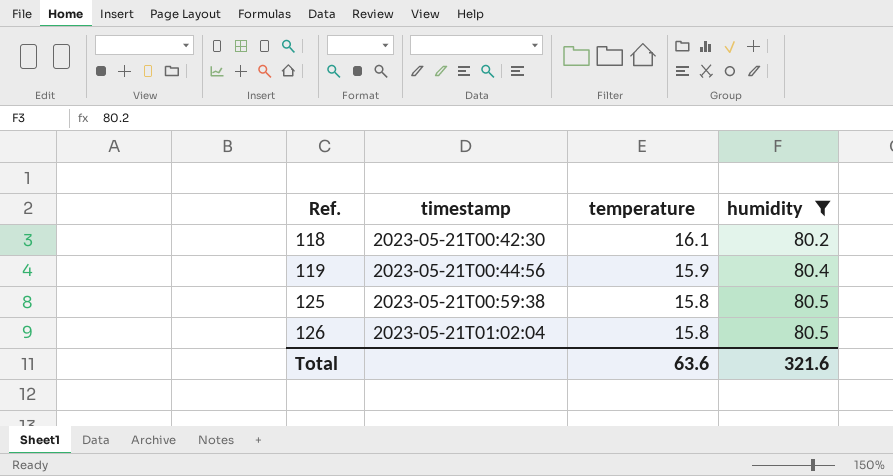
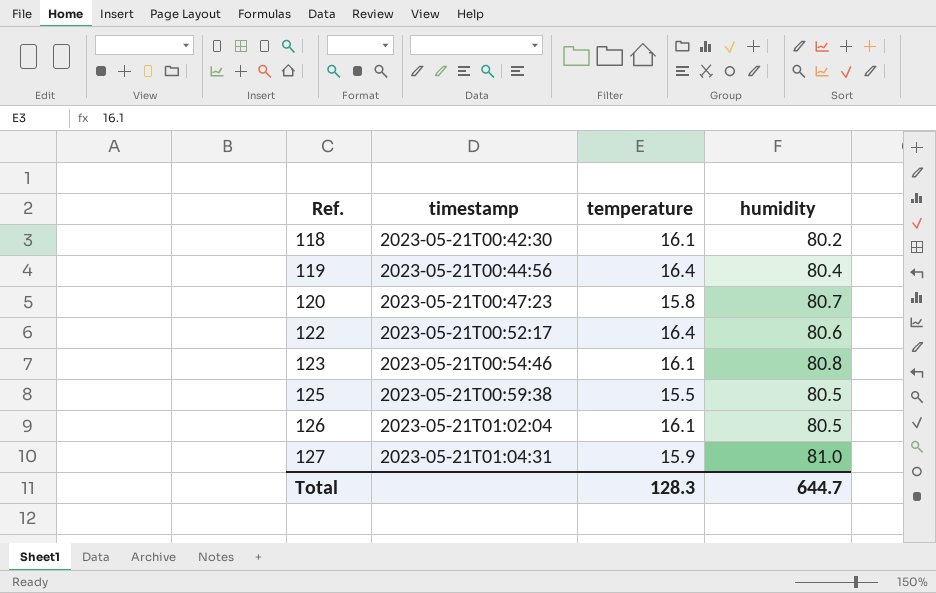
filter: humidity <= 80.5 -> none
119 | temperature: 15.9 -> 16.4
125 | temperature: 15.8 -> 15.5
126 | temperature: 15.8 -> 16.1
Total | temperature: 63.6 -> 128.3
Total | humidity: 321.6 -> 644.7

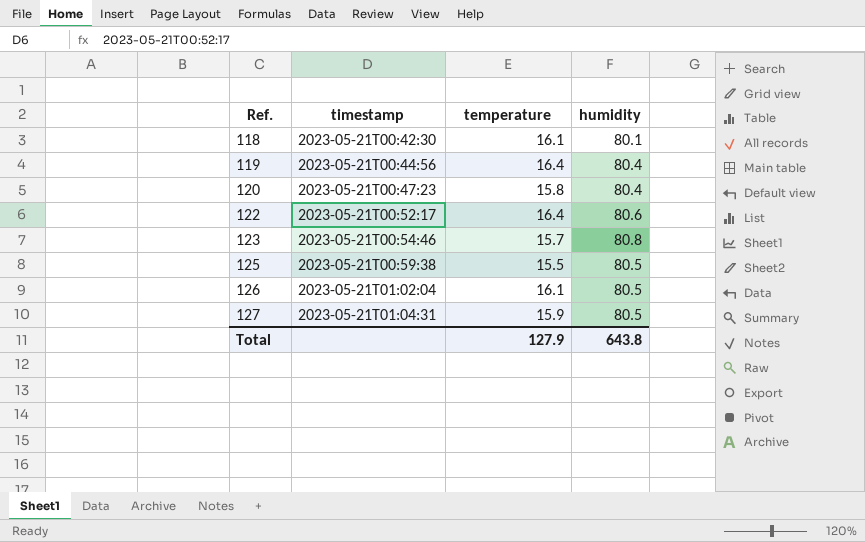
118 | humidity: 80.2 -> 80.1
120 | humidity: 80.7 -> 80.4
123 | temperature: 16.1 -> 15.7
127 | humidity: 81.0 -> 80.5
Total | temperature: 128.3 -> 127.9
Total | humidity: 644.7 -> 643.8

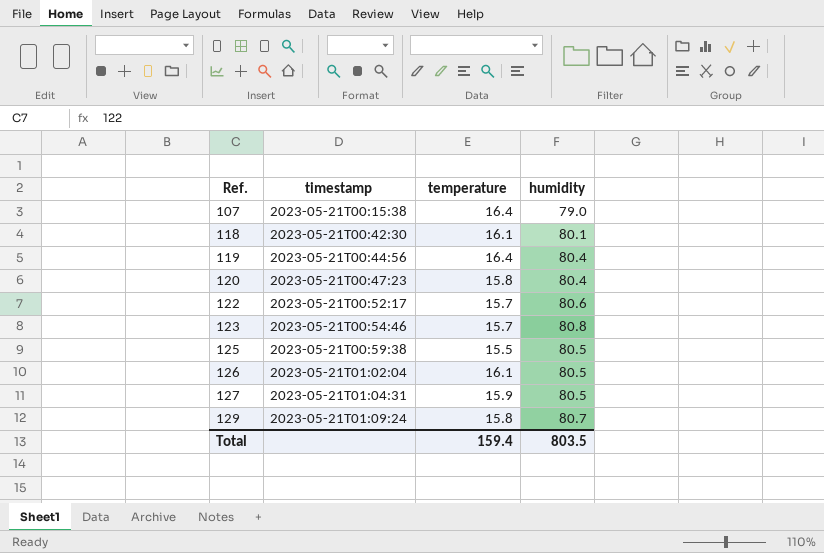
row 107: none -> 2023-05-21T00:15:38 | 16.4 | 79.0
122 | temperature: 16.4 -> 15.7
row 129: none -> 2023-05-21T01:09:24 | 15.8 | 80.7
Total | temperature: 127.9 -> 159.4
Total | humidity: 643.8 -> 803.5

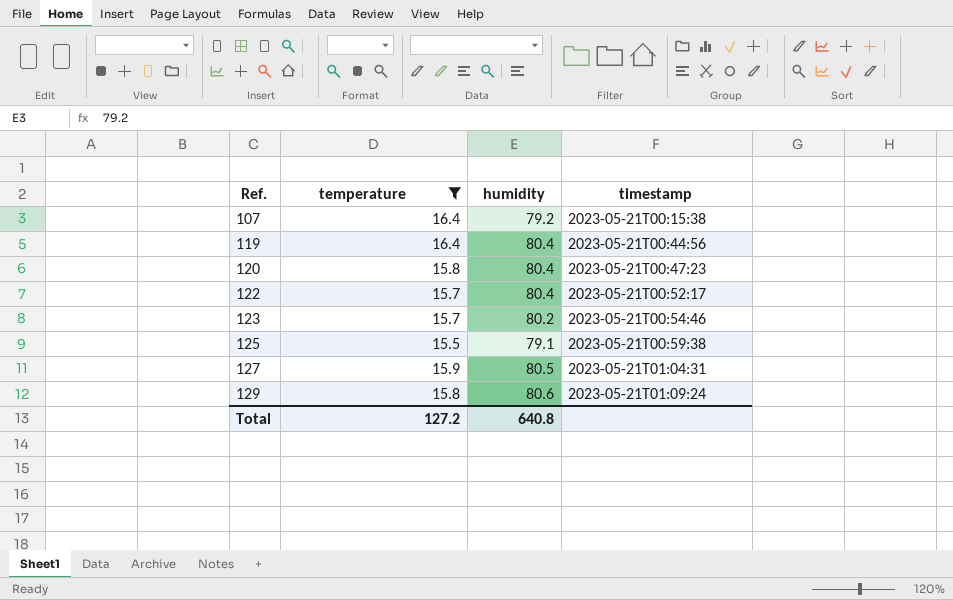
filter: none -> temperature != 16.1
column timestamp | position: 2 -> 4
107 | humidity: 79.0 -> 79.2
122 | humidity: 80.6 -> 80.4
123 | humidity: 80.8 -> 80.2
125 | humidity: 80.5 -> 79.1
129 | humidity: 80.7 -> 80.6
Total | temperature: 159.4 -> 127.2
Total | humidity: 803.5 -> 640.8

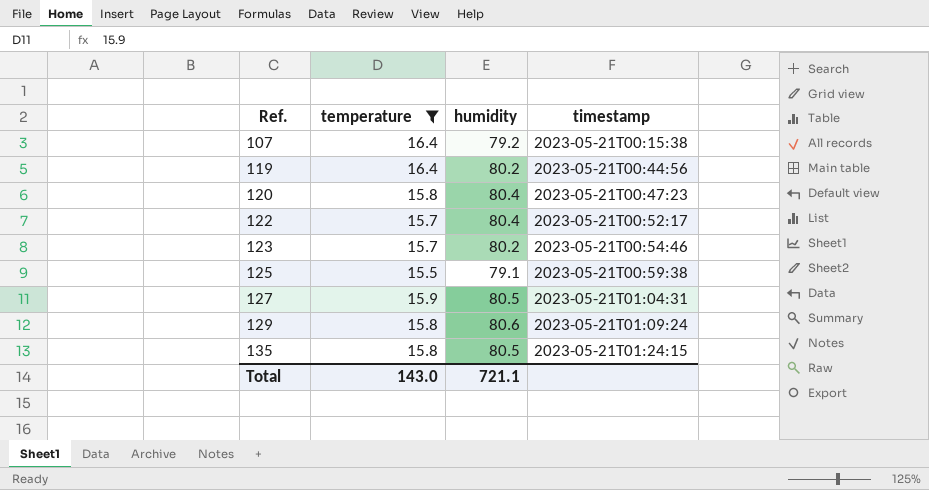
119 | humidity: 80.4 -> 80.2
row 135: none -> 15.8 | 80.5 | 2023-05-21T01:24:15
Total | temperature: 127.2 -> 143.0
Total | humidity: 640.8 -> 721.1

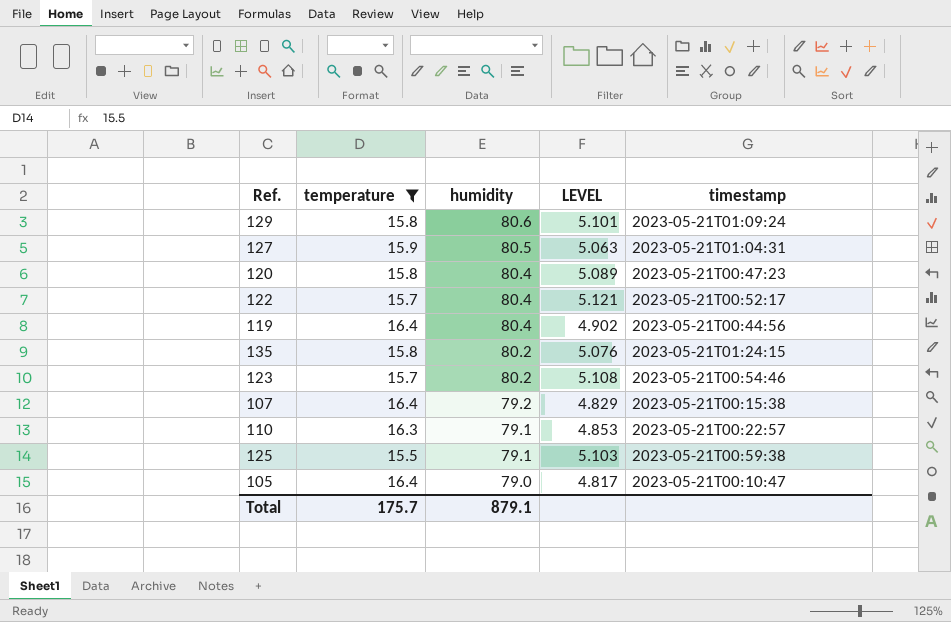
row order: Ref. ascending -> humidity descending
column LEVEL | formula: none -> [humidity] / [temperature]
119 | humidity: 80.2 -> 80.4
135 | humidity: 80.5 -> 80.2
row 110: none -> 16.3 | 79.1 | 4.853 | 2023-05-21T00:22:57
row 105: none -> 16.4 | 79.0 | 4.817 | 2023-05-21T00:10:47
Total | temperature: 143.0 -> 175.7
Total | humidity: 721.1 -> 879.1

